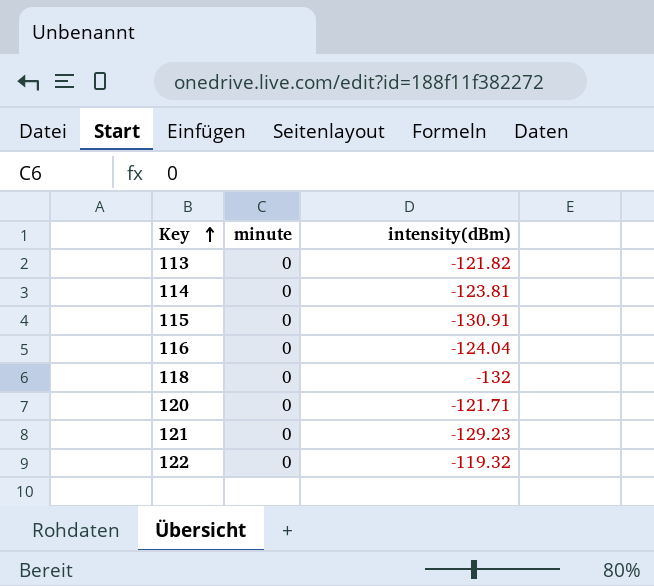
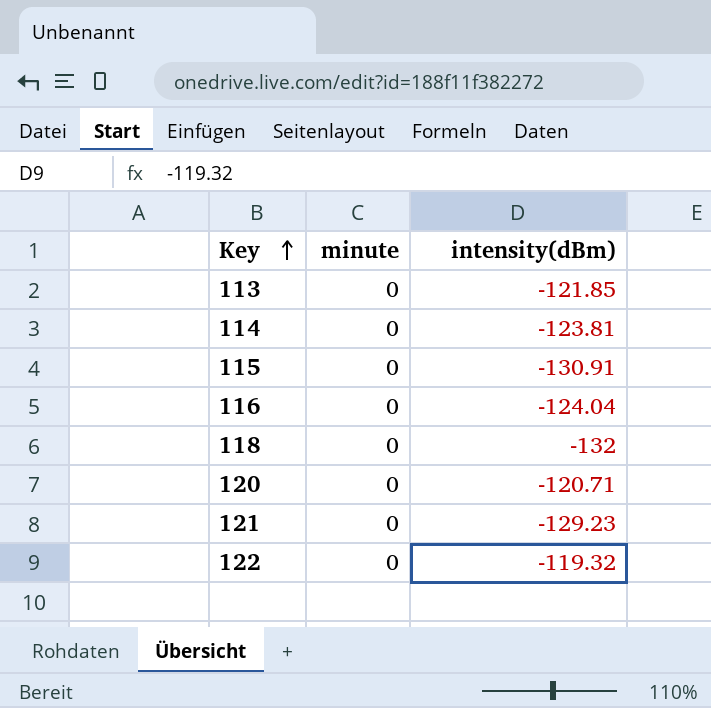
113 | intensity(dBm): -121.82 -> -121.85
120 | intensity(dBm): -121.71 -> -120.71

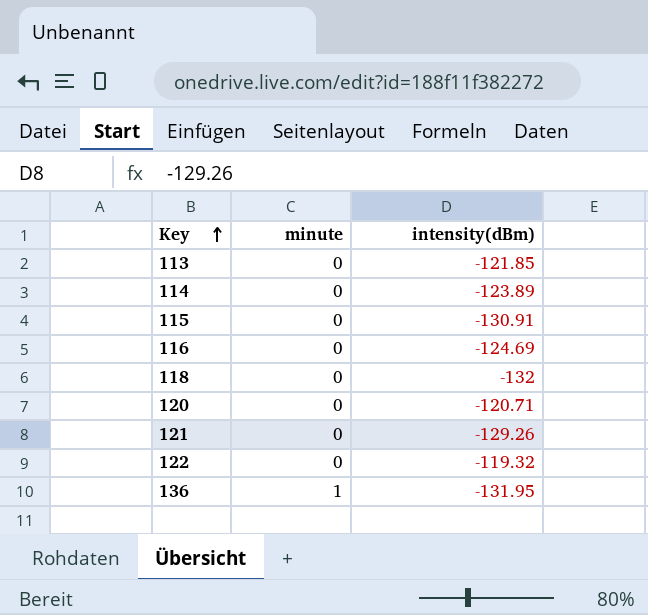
114 | intensity(dBm): -123.81 -> -123.89
116 | intensity(dBm): -124.04 -> -124.69
121 | intensity(dBm): -129.23 -> -129.26
row 136: none -> 1 | -131.95

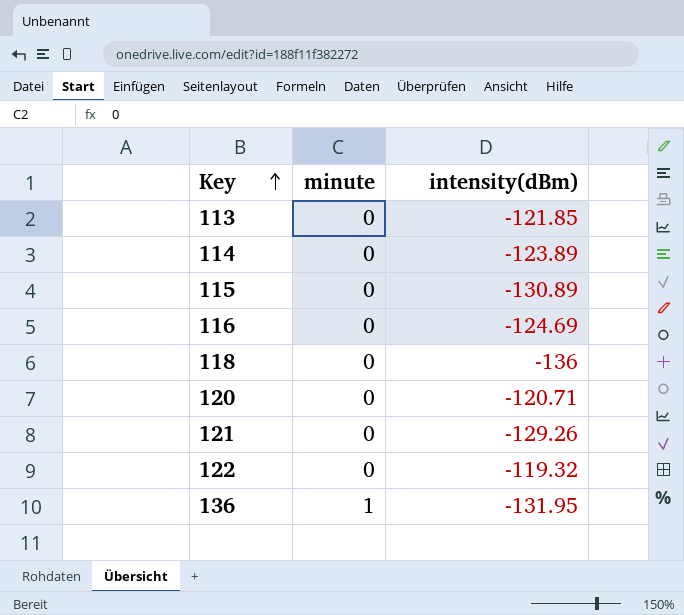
115 | intensity(dBm): -130.91 -> -130.89
118 | intensity(dBm): -132 -> -136

